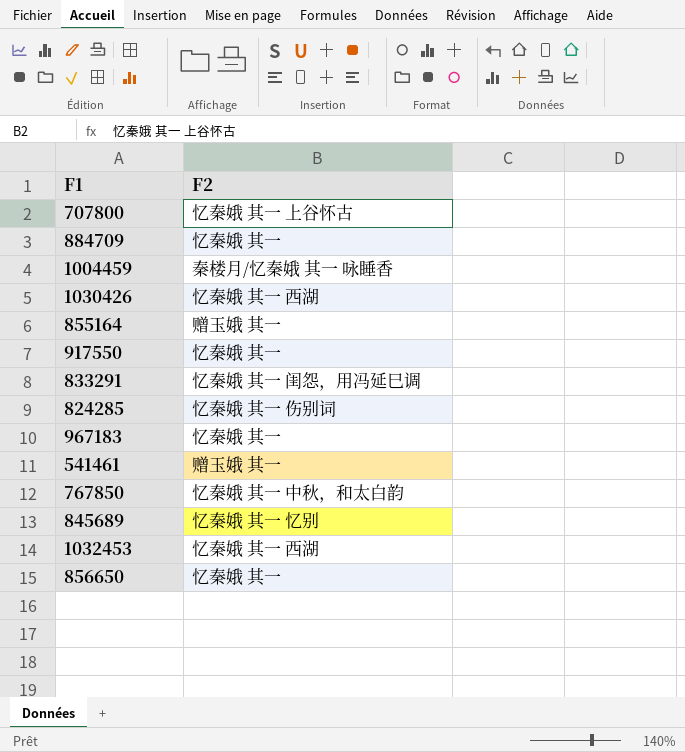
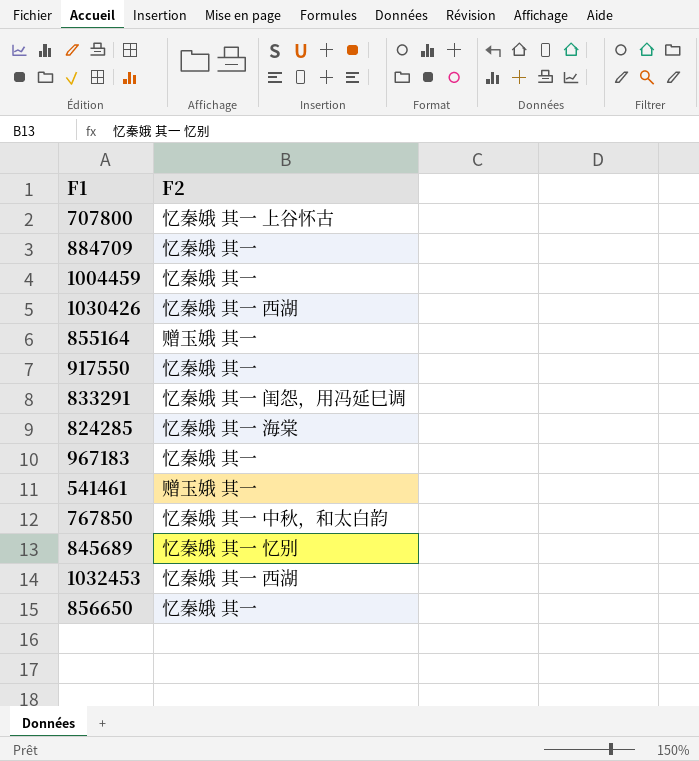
1004459 | F2: 秦楼月/忆秦娥 其一 咏睡香 -> 忆秦娥 其一
824285 | F2: 忆秦娥 其一 伤别词 -> 忆秦娥 其一 海棠

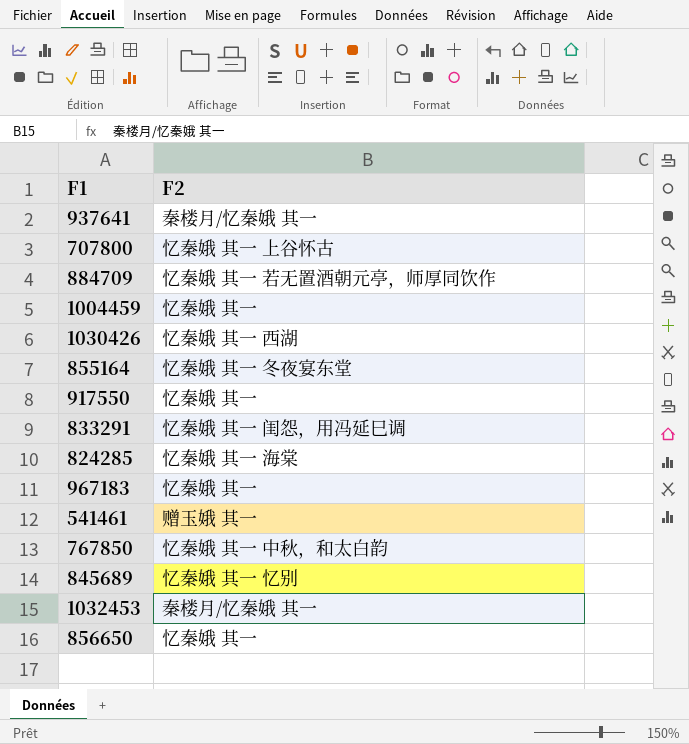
row 937641: none -> 秦楼月/忆秦娥 其一
884709 | F2: 忆秦娥 其一 -> 忆秦娥 其一 若无置酒朝元亭，师厚同饮作
855164 | F2: 赠玉娥 其一 -> 忆秦娥 其一 冬夜宴东堂
1032453 | F2: 忆秦娥 其一 西湖 -> 秦楼月/忆秦娥 其一

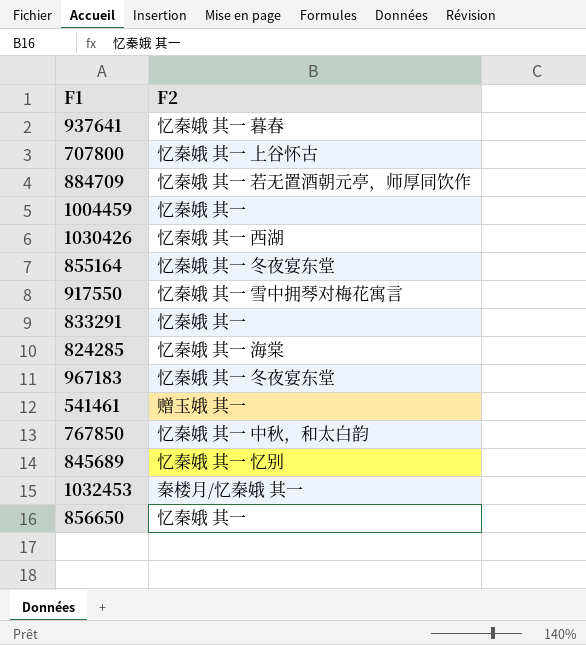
937641 | F2: 秦楼月/忆秦娥 其一 -> 忆秦娥 其一 暮春
917550 | F2: 忆秦娥 其一 -> 忆秦娥 其一 雪中拥琴对梅花寓言
833291 | F2: 忆秦娥 其一 闺怨，用冯延巳调 -> 忆秦娥 其一
967183 | F2: 忆秦娥 其一 -> 忆秦娥 其一 冬夜宴东堂

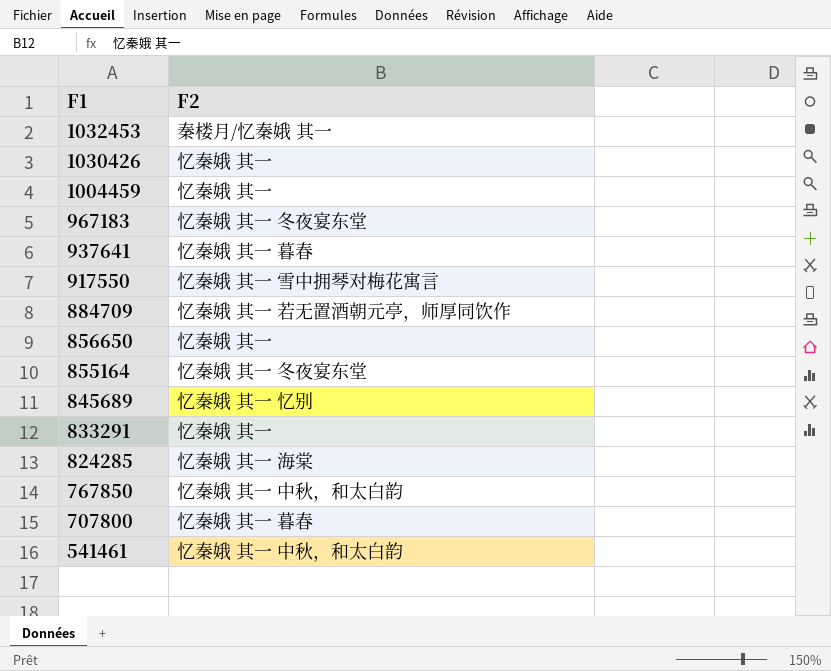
row order: none -> F1 descending
1030426 | F2: 忆秦娥 其一 西湖 -> 忆秦娥 其一
707800 | F2: 忆秦娥 其一 上谷怀古 -> 忆秦娥 其一 暮春
541461 | F2: 赠玉娥 其一 -> 忆秦娥 其一 中秋，和太白韵

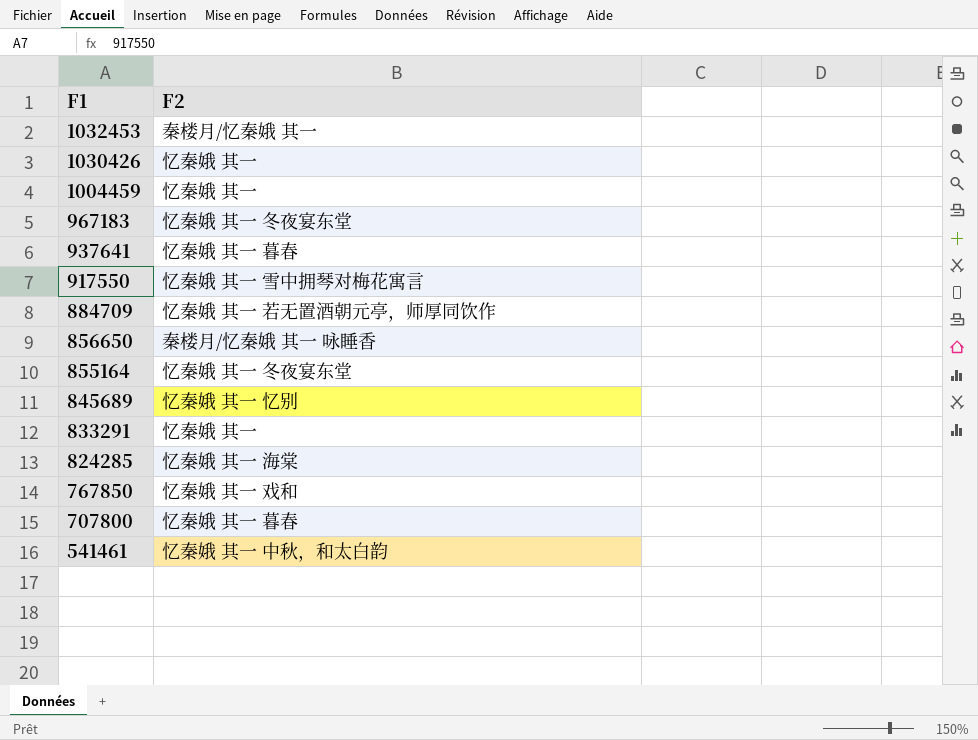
856650 | F2: 忆秦娥 其一 -> 秦楼月/忆秦娥 其一 咏睡香
767850 | F2: 忆秦娥 其一 中秋，和太白韵 -> 忆秦娥 其一 戏和

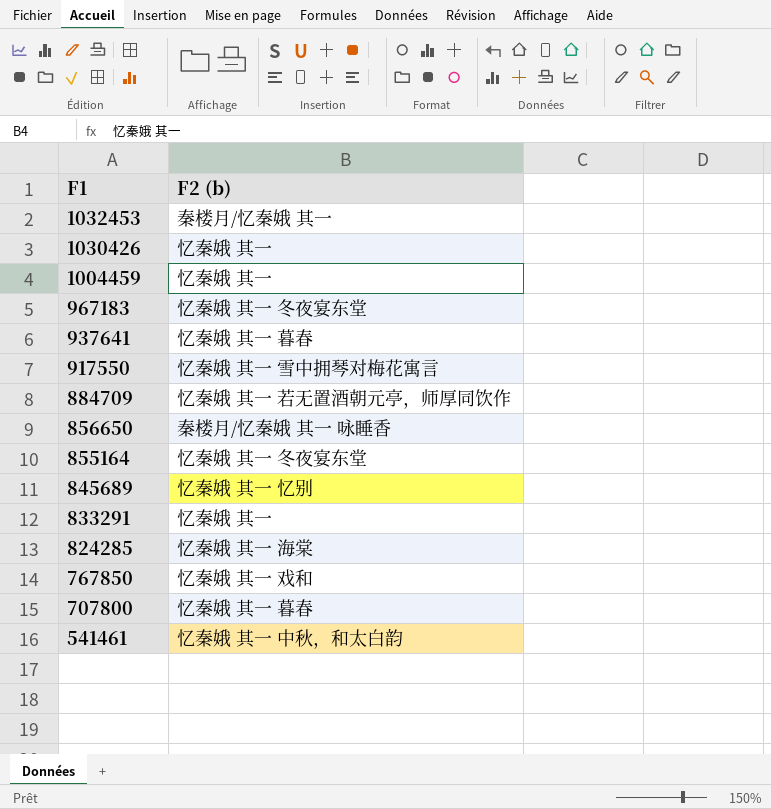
column name: F2 -> F2 (b)

